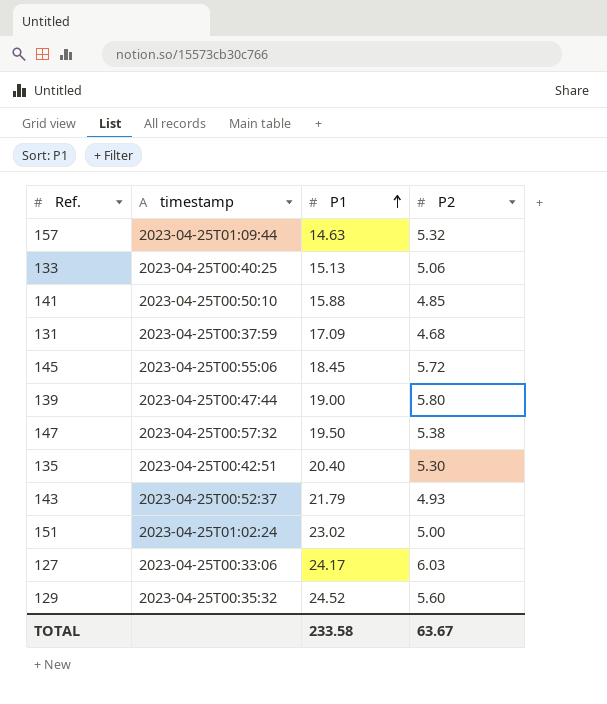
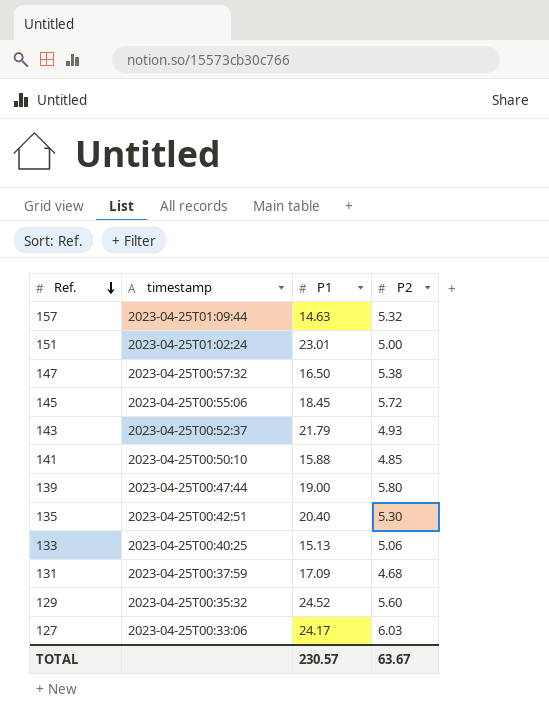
row order: P1 ascending -> Ref. descending
151 | P1: 23.02 -> 23.01
147 | P1: 19.50 -> 16.50
TOTAL | P1: 233.58 -> 230.57

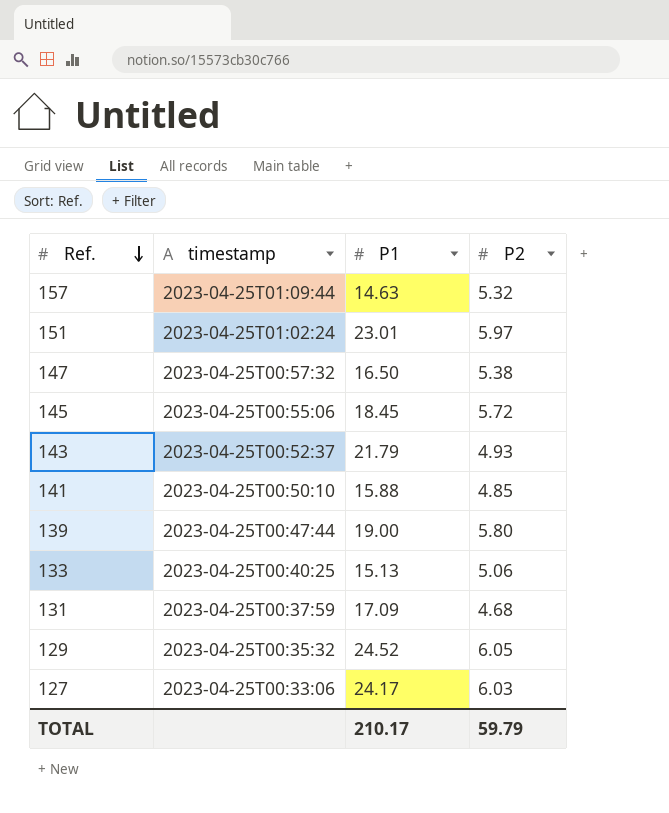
row 135: 2023-04-25T00:42:51 | 20.40 | 5.30 -> none
151 | P2: 5.00 -> 5.97
129 | P2: 5.60 -> 6.05
TOTAL | P1: 230.57 -> 210.17
TOTAL | P2: 63.67 -> 59.79

